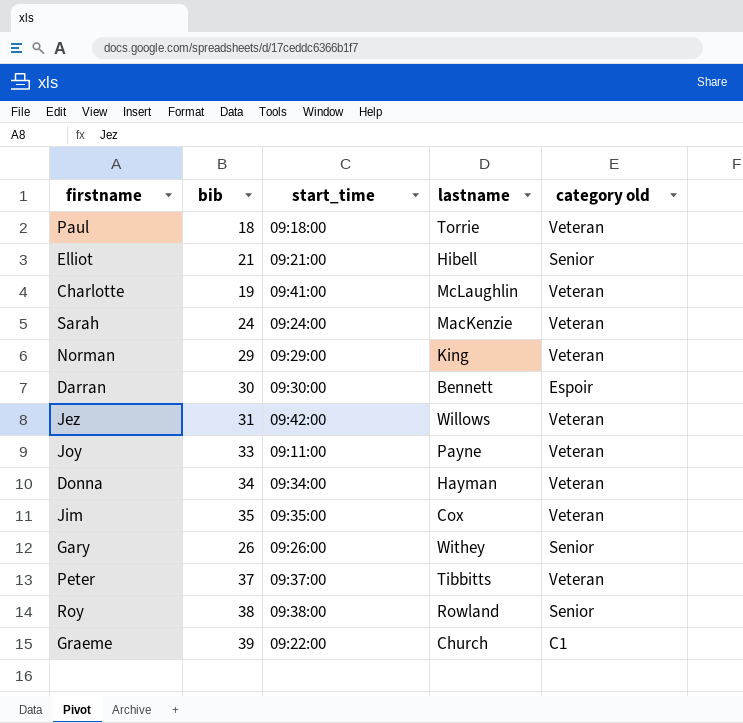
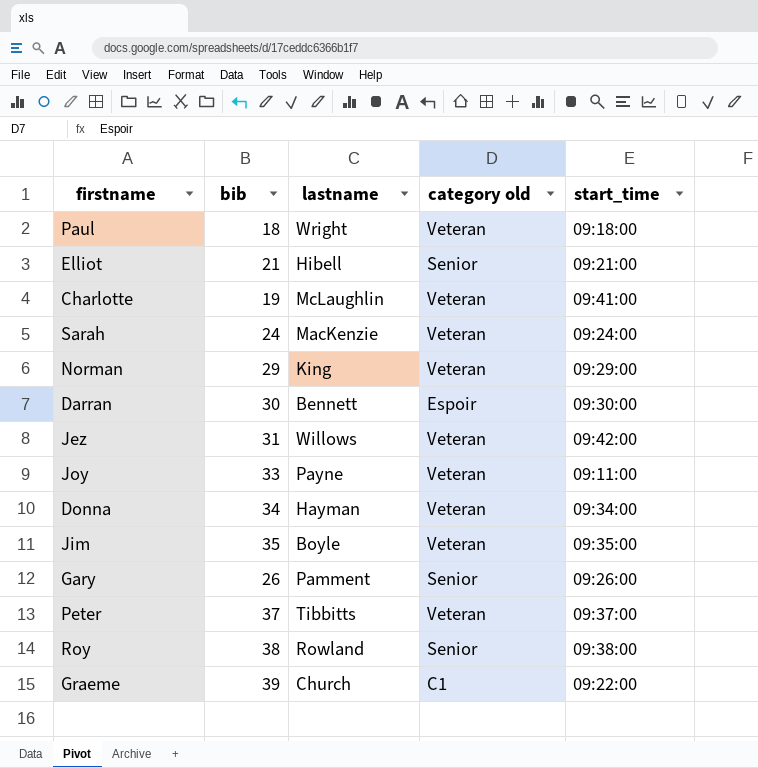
column start_time | position: 3 -> 5
Paul | lastname: Torrie -> Wright
Jim | lastname: Cox -> Boyle
Gary | lastname: Withey -> Pamment

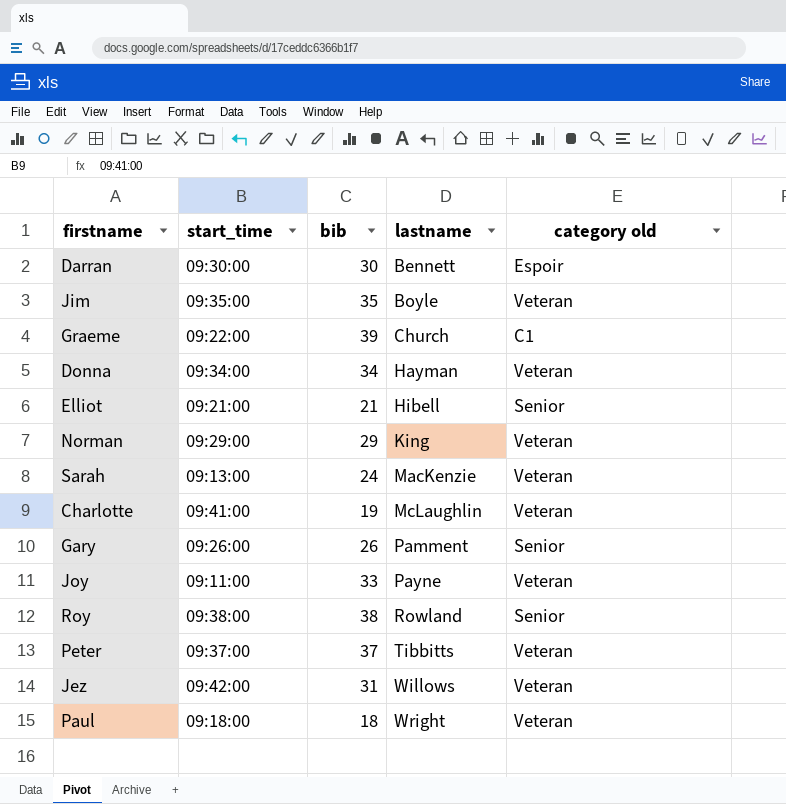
row order: none -> lastname ascending
column start_time | position: 5 -> 2
Sarah | start_time: 09:24:00 -> 09:13:00

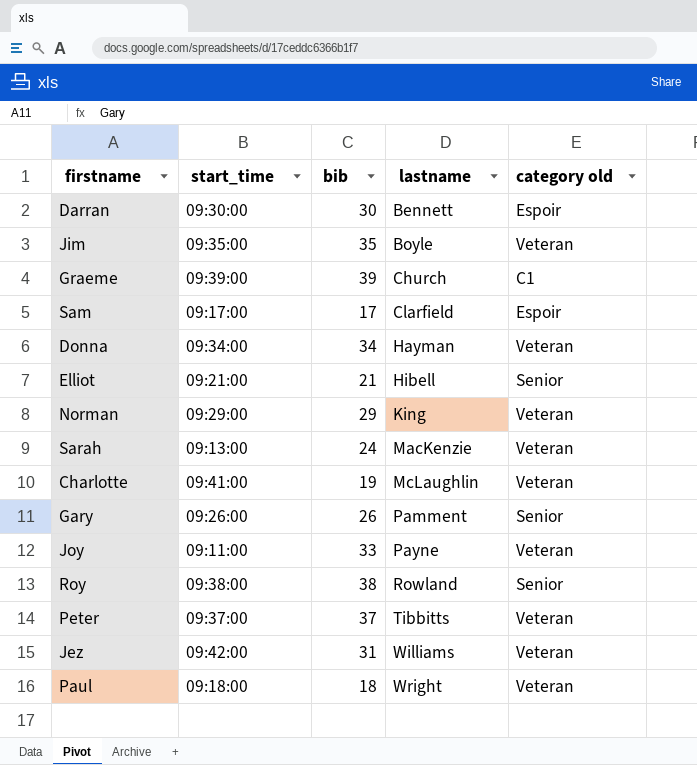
Graeme | start_time: 09:22:00 -> 09:39:00
row Sam: none -> 09:17:00 | 17 | Clarfield | Espoir
Jez | lastname: Willows -> Williams

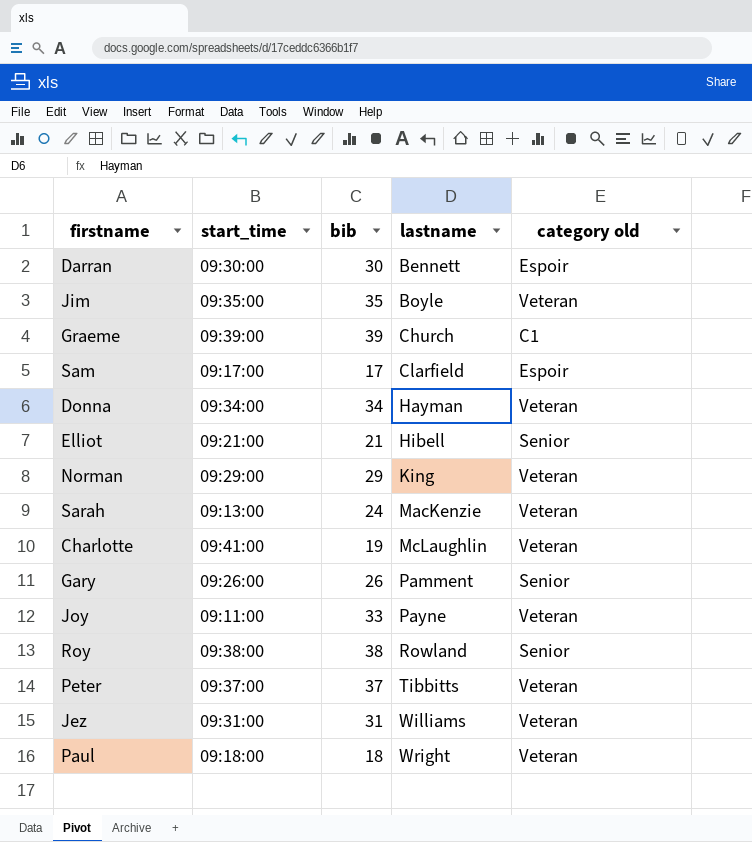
Jez | start_time: 09:42:00 -> 09:31:00

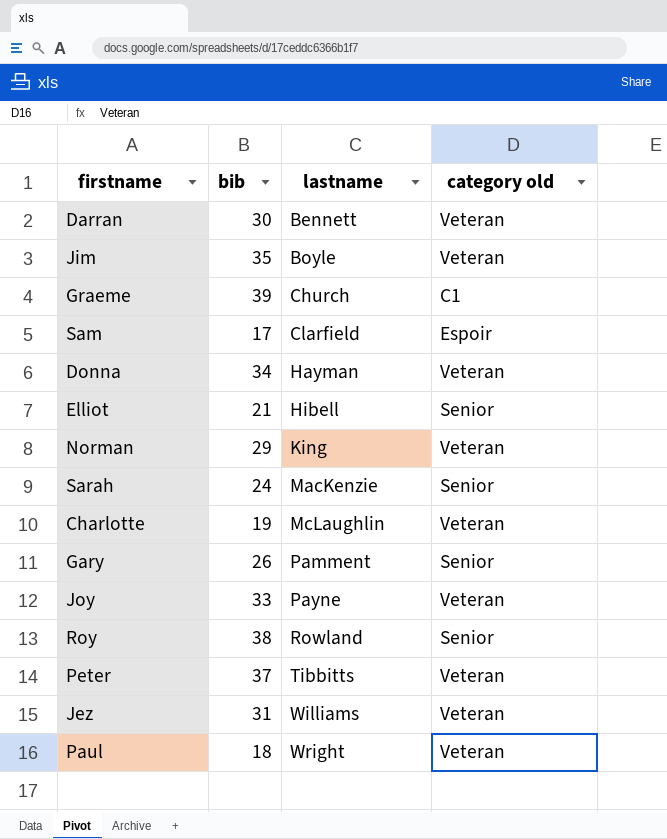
column start_time | position: 2 -> none
Darran | category old: Espoir -> Veteran
Sarah | category old: Veteran -> Senior

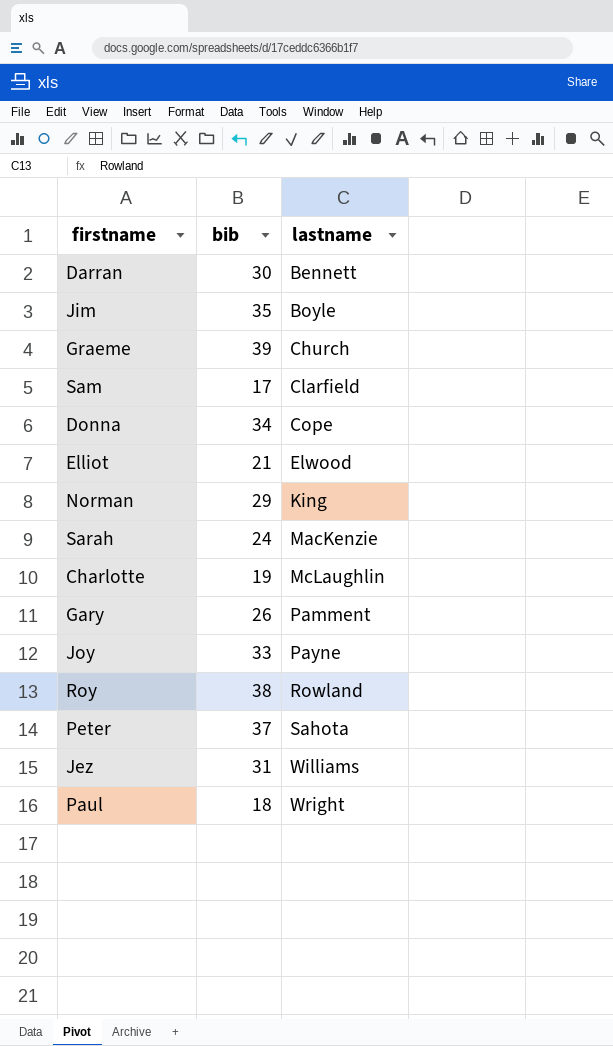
column category old | position: 4 -> none
Donna | lastname: Hayman -> Cope
Elliot | lastname: Hibell -> Elwood
Peter | lastname: Tibbitts -> Sahota

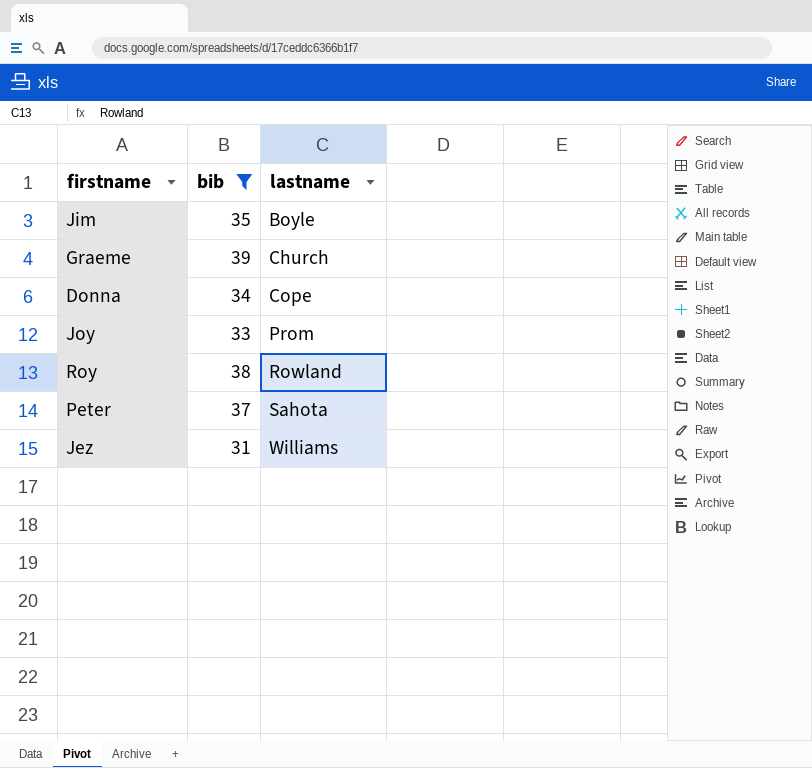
filter: none -> bib >= 31
Joy | lastname: Payne -> Prom

